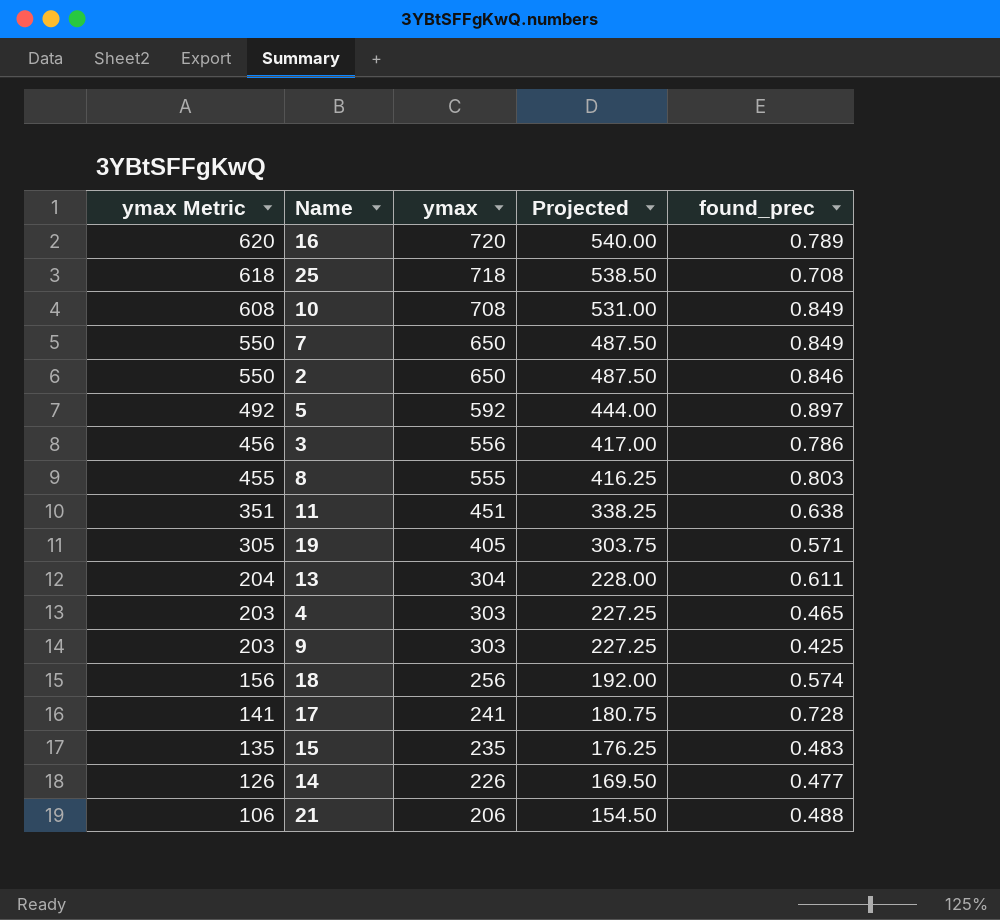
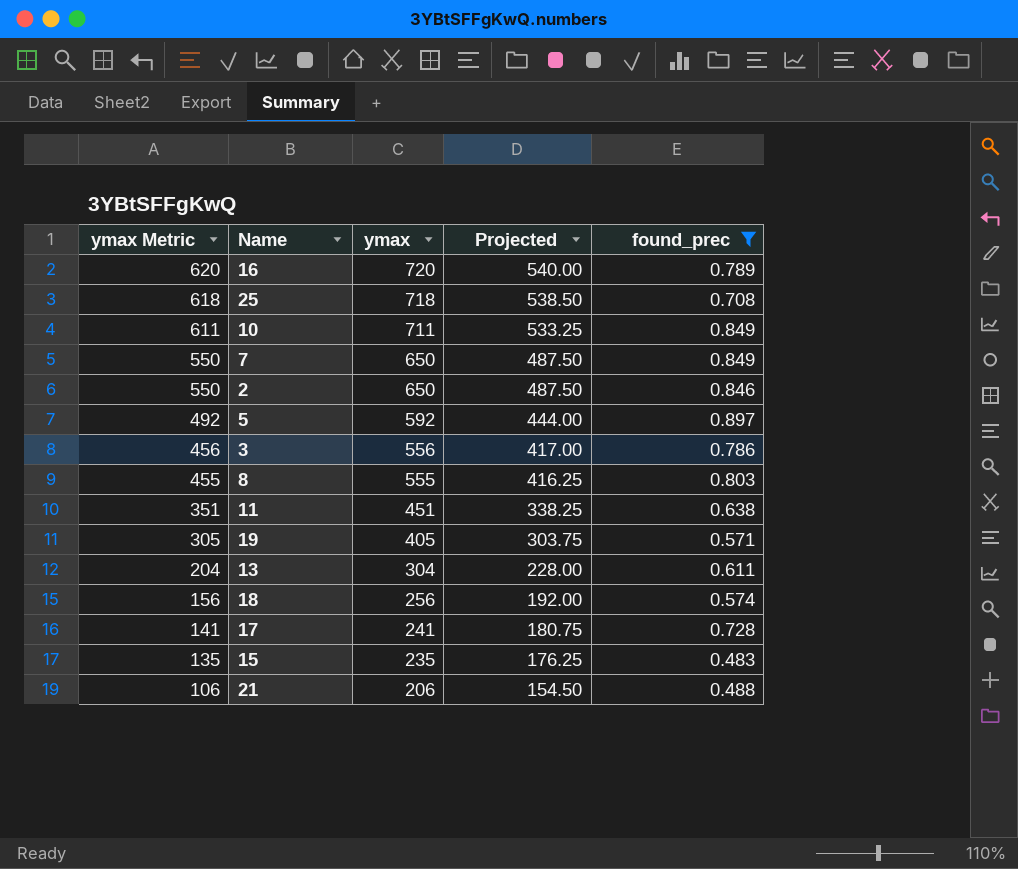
filter: none -> found_prec >= 0.483
10 | ymax Metric: 608 -> 611
10 | ymax: 708 -> 711
10 | Projected: 531.00 -> 533.25

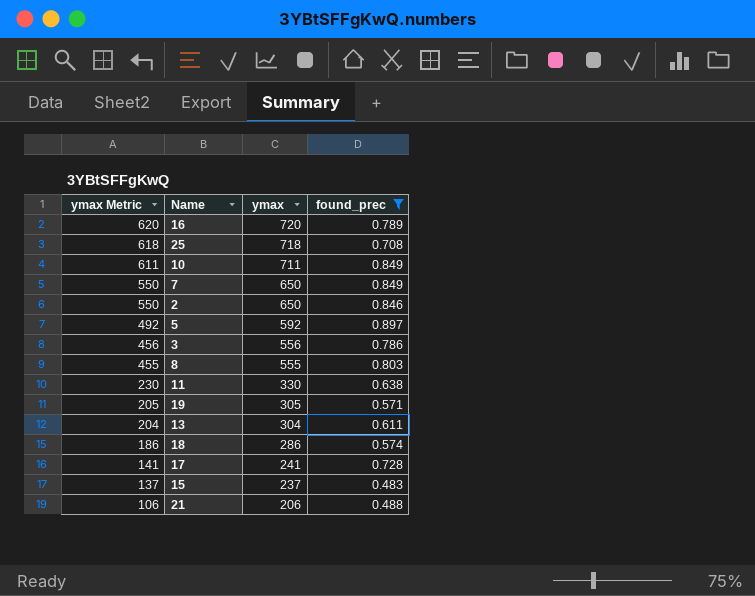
column Projected | formula: [ymax] * 0.75 -> none
11 | ymax Metric: 351 -> 230
11 | ymax: 451 -> 330
19 | ymax Metric: 305 -> 205
19 | ymax: 405 -> 305
18 | ymax Metric: 156 -> 186
18 | ymax: 256 -> 286
15 | ymax Metric: 135 -> 137
15 | ymax: 235 -> 237

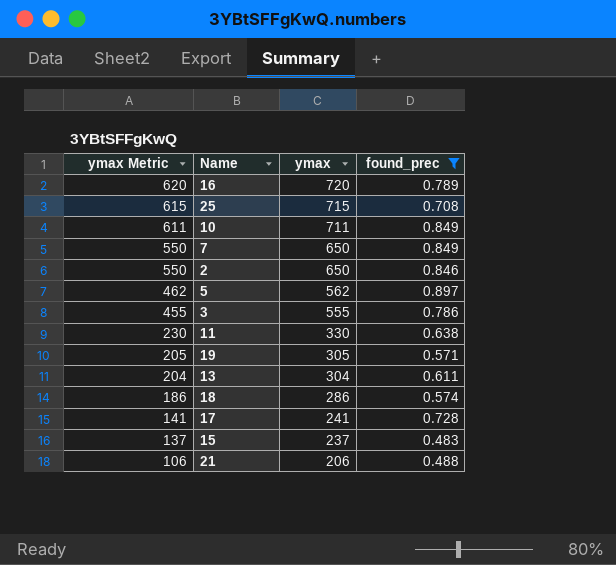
row 8: 455 | 555 | 0.803 -> none
25 | ymax Metric: 618 -> 615
25 | ymax: 718 -> 715
5 | ymax Metric: 492 -> 462
5 | ymax: 592 -> 562
3 | ymax Metric: 456 -> 455
3 | ymax: 556 -> 555

